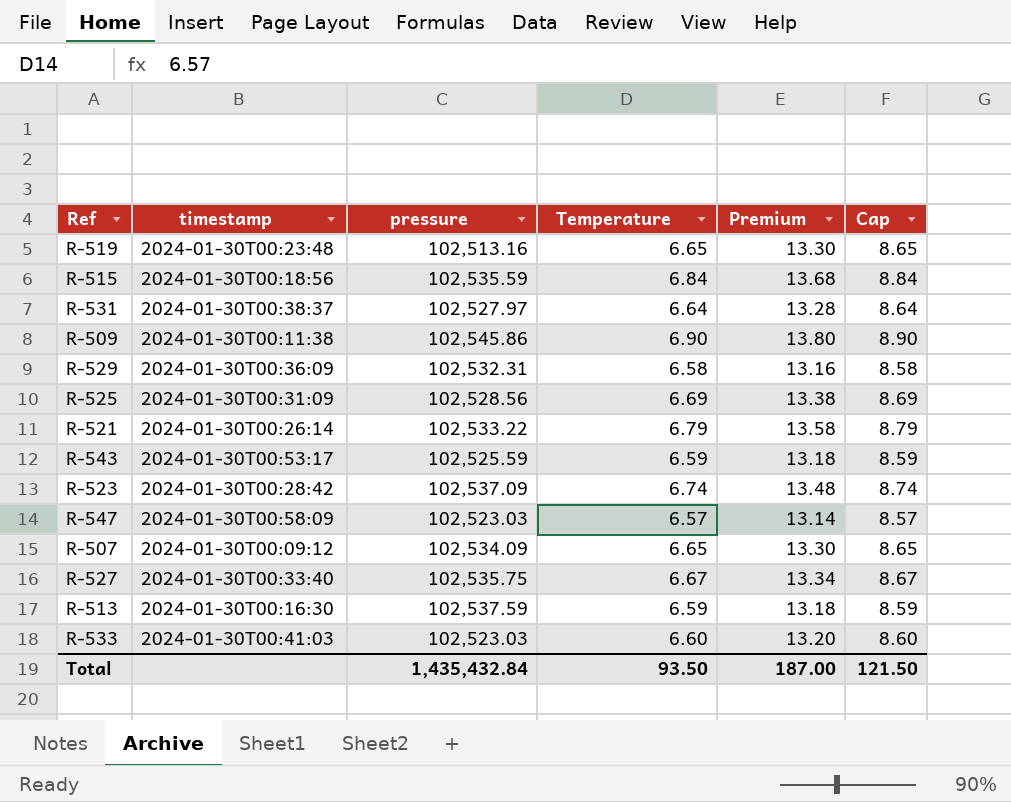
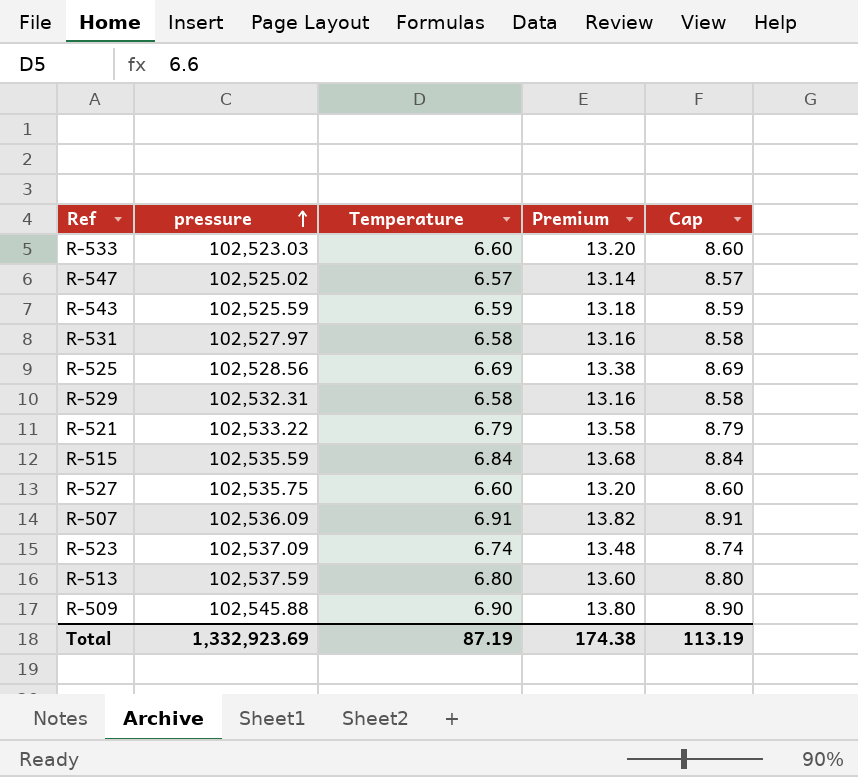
row order: none -> pressure ascending
column timestamp | position: 2 -> none
row R-519: 2024-01-30T00:23:48 | 102,513.16 | 6.65 | 13.30 | 8.65 -> none
R-547 | pressure: 102,523.03 -> 102,525.02
R-531 | Temperature: 6.64 -> 6.58
R-531 | Premium: 13.28 -> 13.16
R-531 | Cap: 8.64 -> 8.58
R-527 | Temperature: 6.67 -> 6.60
R-527 | Premium: 13.34 -> 13.20
R-527 | Cap: 8.67 -> 8.60
R-507 | pressure: 102,534.09 -> 102,536.09
R-507 | Temperature: 6.65 -> 6.91
R-507 | Premium: 13.30 -> 13.82
R-507 | Cap: 8.65 -> 8.91
R-513 | Temperature: 6.59 -> 6.80
R-513 | Premium: 13.18 -> 13.60
R-513 | Cap: 8.59 -> 8.80
R-509 | pressure: 102,545.86 -> 102,545.88
Total | pressure: 1,435,432.84 -> 1,332,923.69
Total | Temperature: 93.50 -> 87.19
Total | Premium: 187.00 -> 174.38
Total | Cap: 121.50 -> 113.19

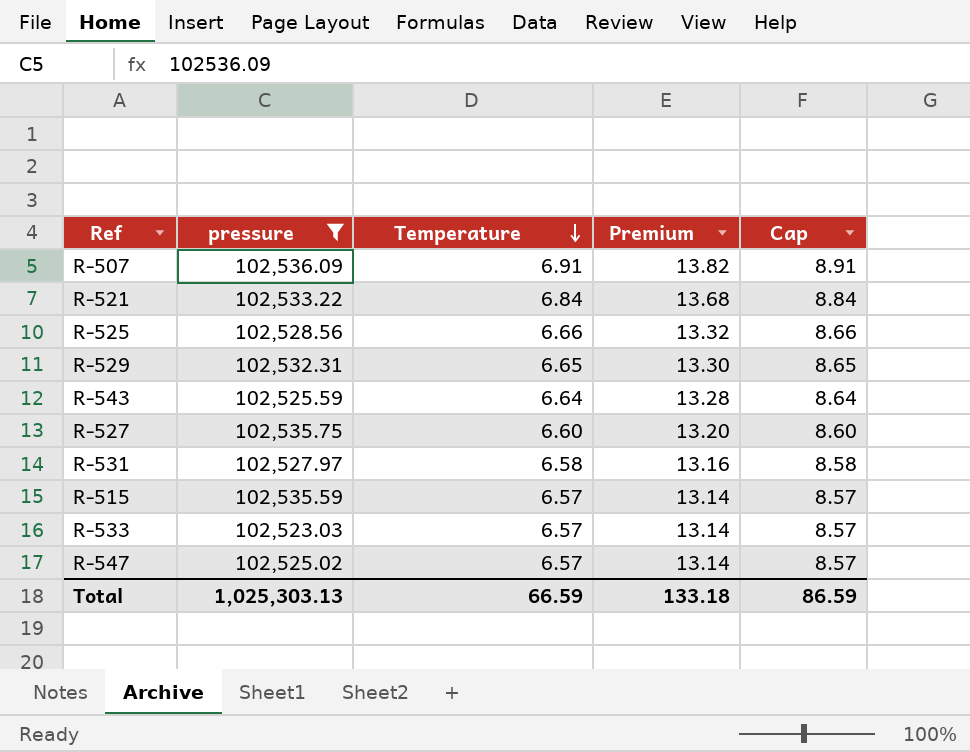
filter: none -> pressure <= 102,536.09
row order: pressure ascending -> Temperature descending
R-521 | Temperature: 6.79 -> 6.84
R-521 | Premium: 13.58 -> 13.68
R-521 | Cap: 8.79 -> 8.84
R-525 | Temperature: 6.69 -> 6.66
R-525 | Premium: 13.38 -> 13.32
R-525 | Cap: 8.69 -> 8.66
R-529 | Temperature: 6.58 -> 6.65
R-529 | Premium: 13.16 -> 13.30
R-529 | Cap: 8.58 -> 8.65
R-543 | Temperature: 6.59 -> 6.64
R-543 | Premium: 13.18 -> 13.28
R-543 | Cap: 8.59 -> 8.64
R-515 | Temperature: 6.84 -> 6.57
R-515 | Premium: 13.68 -> 13.14
R-515 | Cap: 8.84 -> 8.57
R-533 | Temperature: 6.60 -> 6.57
R-533 | Premium: 13.20 -> 13.14
R-533 | Cap: 8.60 -> 8.57
Total | pressure: 1,332,923.69 -> 1,025,303.13
Total | Temperature: 87.19 -> 66.59
Total | Premium: 174.38 -> 133.18
Total | Cap: 113.19 -> 86.59

